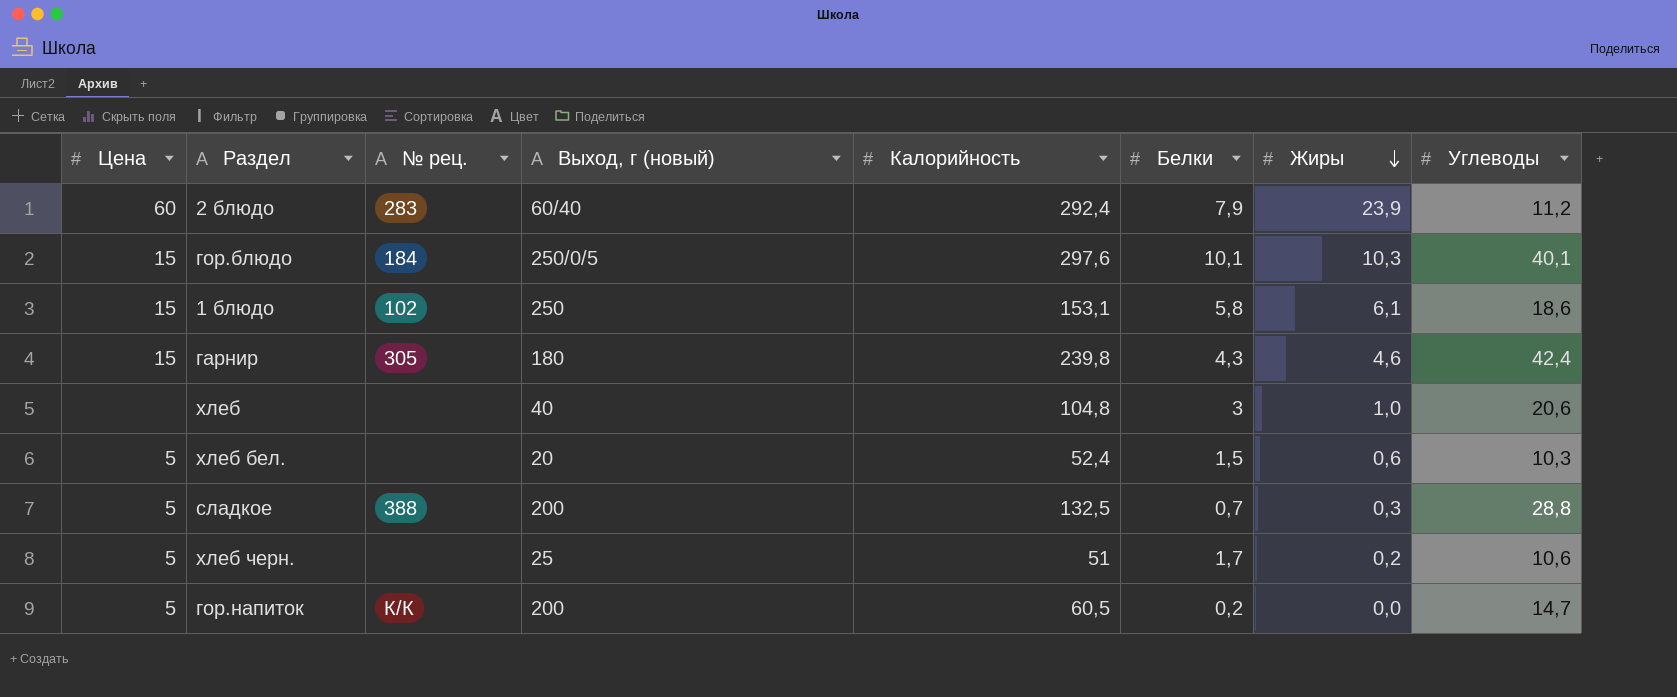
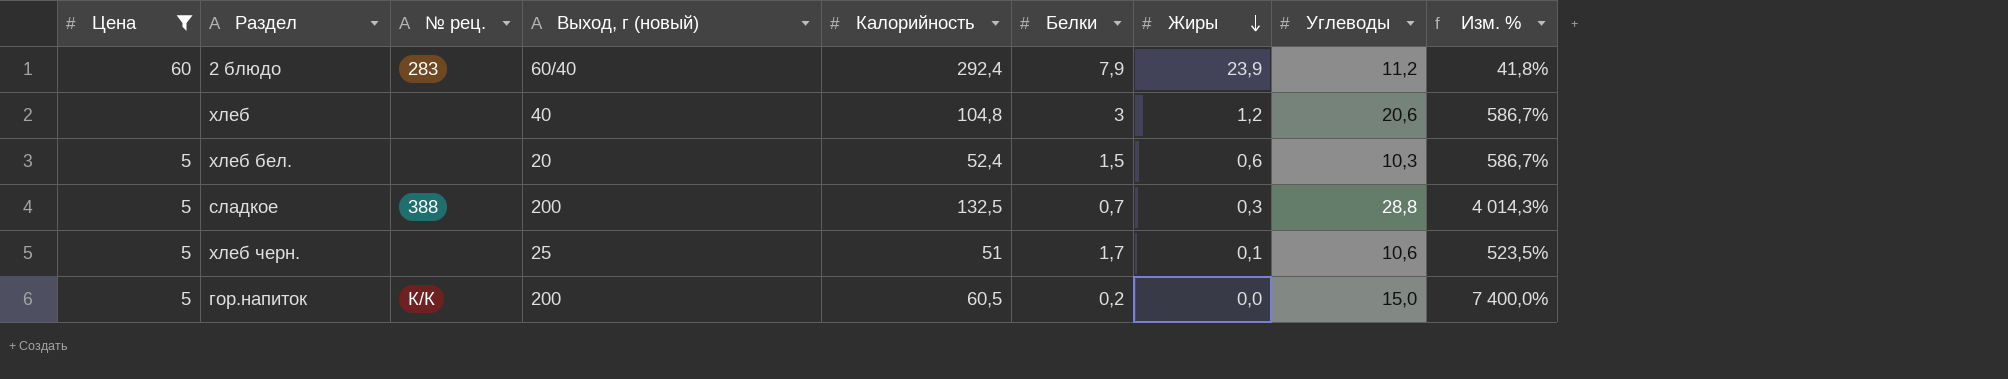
filter: none -> Цена != 15
column Изм. % | formula: none -> ([Углеводы] - [Белки]) / [Белки]
хлеб | Жиры: 1,0 -> 1,2
хлеб черн. | Жиры: 0,2 -> 0,1
гор.напиток | Углеводы: 14,7 -> 15,0

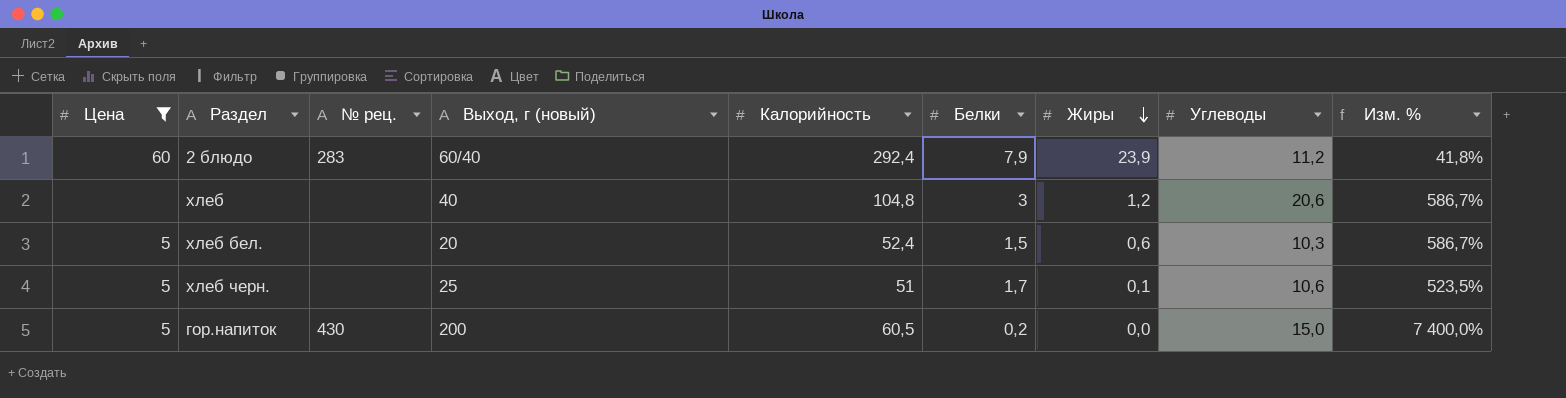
row сладкое: 5 | 388 | 200 | 132,5 | 0,7 | 0,3 | 28,8 | 4 014,3% -> none
гор.напиток | № рец.: К/К -> 430

